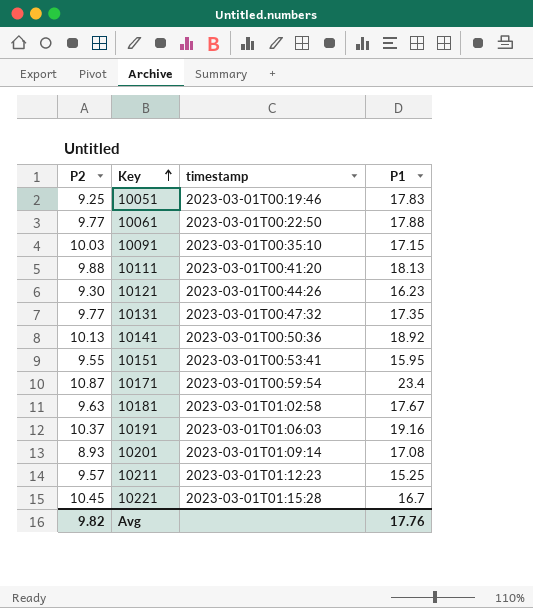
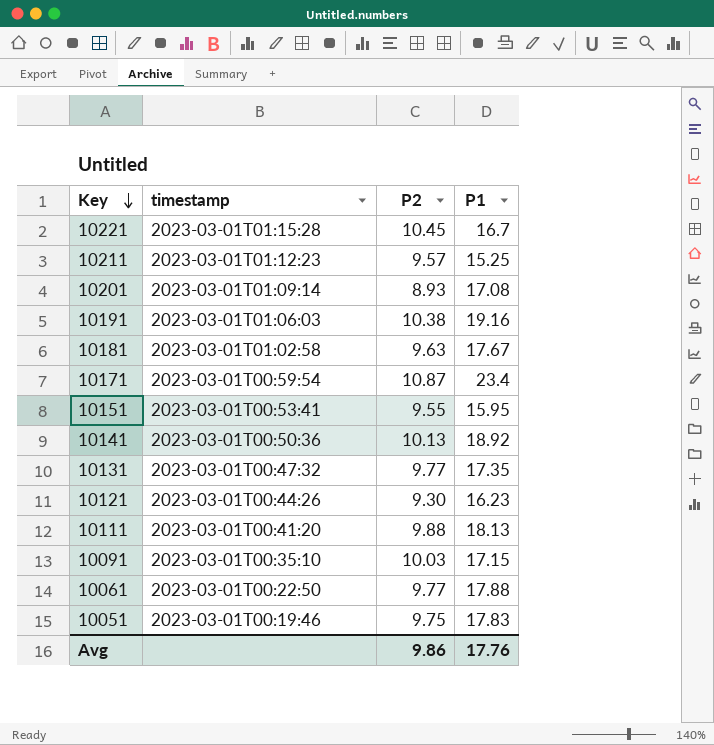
row order: Key ascending -> Key descending
column P2 | position: 1 -> 3
10191 | P2: 10.37 -> 10.38
10051 | P2: 9.25 -> 9.75
Avg | P2: 9.82 -> 9.86

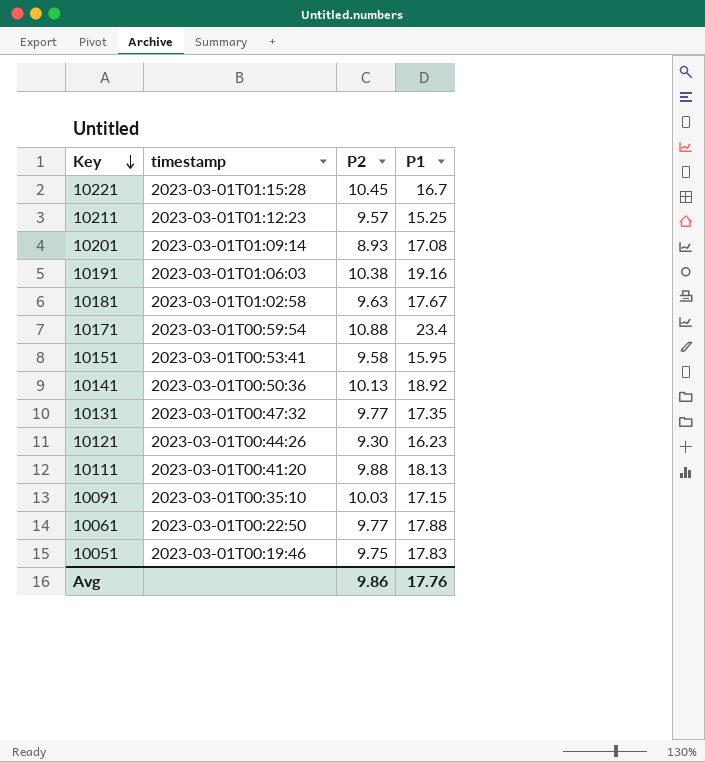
10171 | P2: 10.87 -> 10.88
10151 | P2: 9.55 -> 9.58

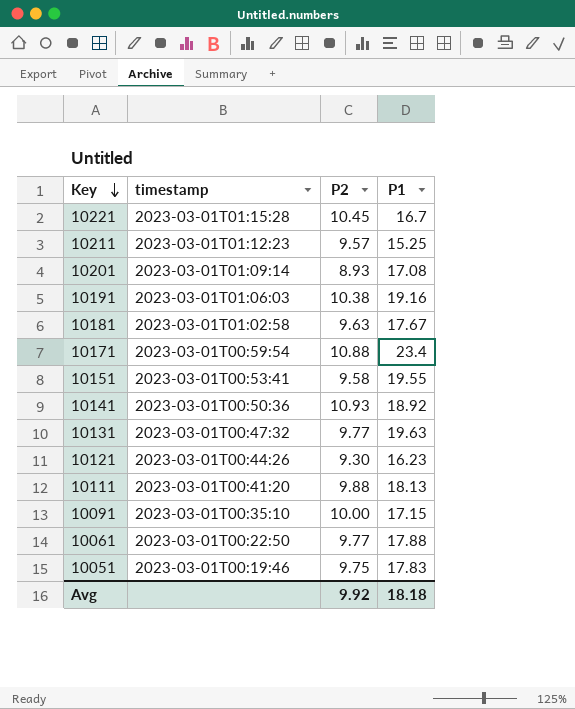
10151 | P1: 15.95 -> 19.55
10141 | P2: 10.13 -> 10.93
10131 | P1: 17.35 -> 19.63
10091 | P2: 10.03 -> 10.00
Avg | P2: 9.86 -> 9.92
Avg | P1: 17.76 -> 18.18

